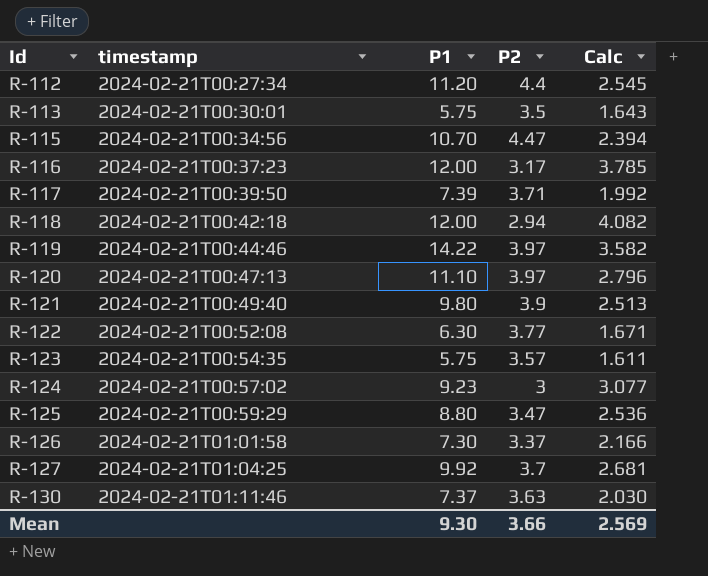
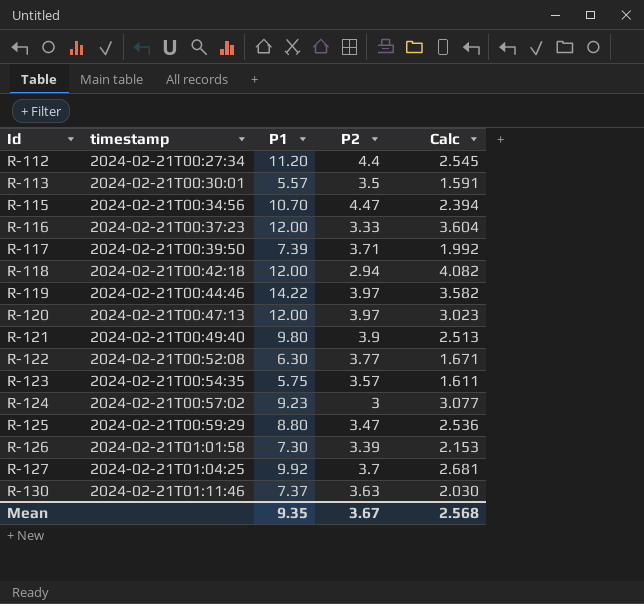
R-113 | P1: 5.75 -> 5.57
R-113 | Calc: 1.643 -> 1.591
R-116 | P2: 3.17 -> 3.33
R-116 | Calc: 3.785 -> 3.604
R-120 | P1: 11.10 -> 12.00
R-120 | Calc: 2.796 -> 3.023
R-126 | P2: 3.37 -> 3.39
R-126 | Calc: 2.166 -> 2.153
Mean | P1: 9.30 -> 9.35
Mean | P2: 3.66 -> 3.67
Mean | Calc: 2.569 -> 2.568

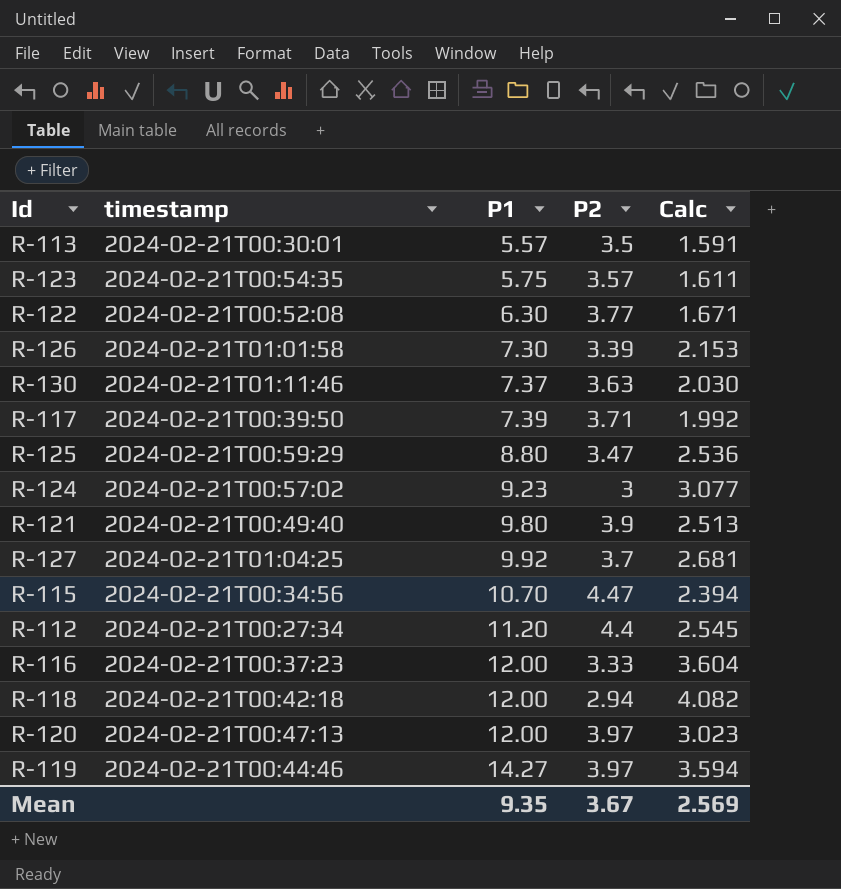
row order: Id ascending -> P1 ascending
R-119 | P1: 14.22 -> 14.27
R-119 | Calc: 3.582 -> 3.594
Mean | Calc: 2.568 -> 2.569

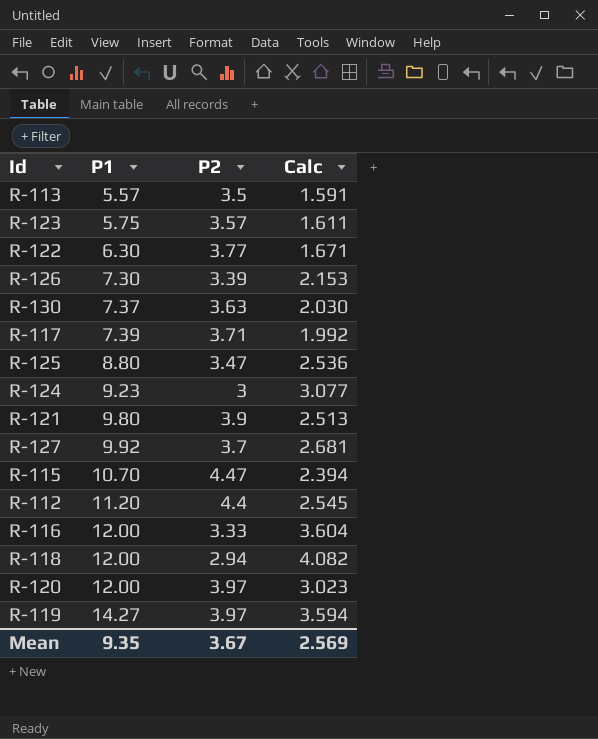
column timestamp | position: 2 -> none

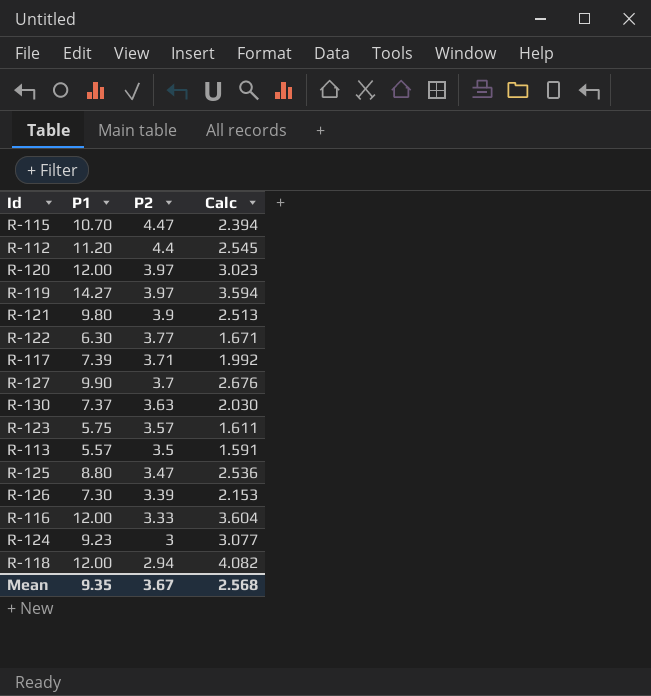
row order: P1 ascending -> P2 descending
R-127 | P1: 9.92 -> 9.90
R-127 | Calc: 2.681 -> 2.676
Mean | Calc: 2.569 -> 2.568

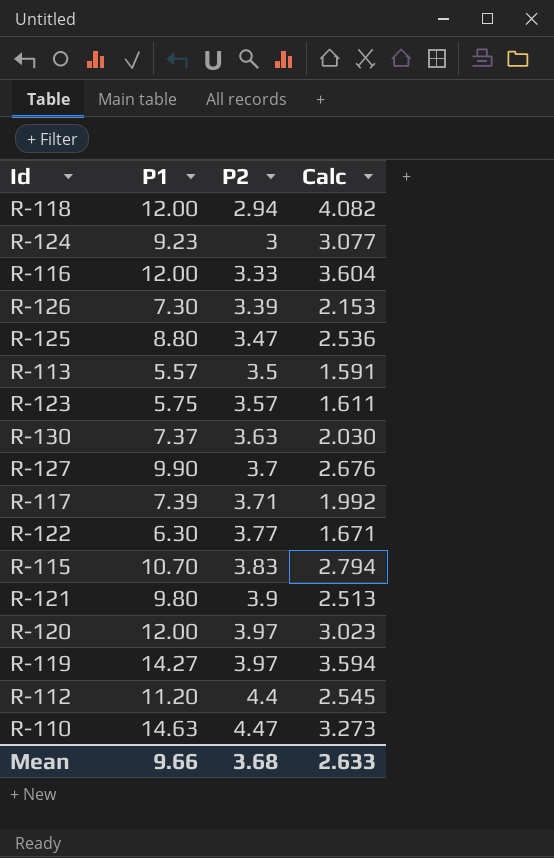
row order: P2 descending -> P2 ascending
R-115 | P2: 4.47 -> 3.83
R-115 | Calc: 2.394 -> 2.794
row R-110: none -> 14.63 | 4.47 | 3.273
Mean | P1: 9.35 -> 9.66
Mean | P2: 3.67 -> 3.68
Mean | Calc: 2.568 -> 2.633

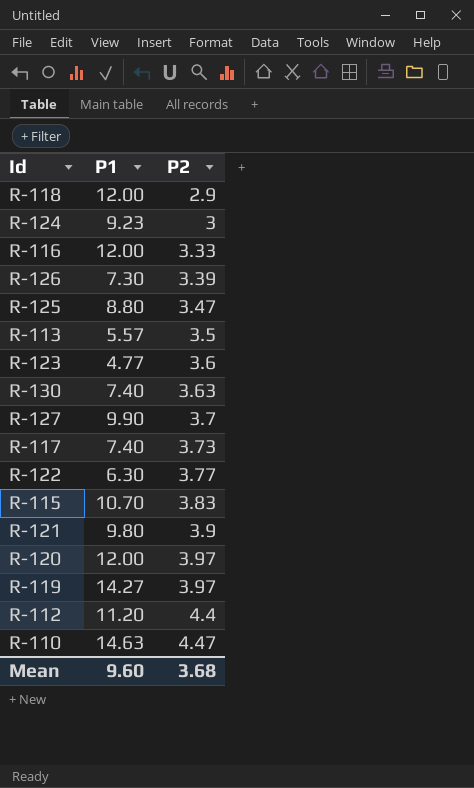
column Calc | formula: [P1] / [P2] -> none
R-118 | P2: 2.94 -> 2.9
R-123 | P1: 5.75 -> 4.77
R-123 | P2: 3.57 -> 3.6
R-130 | P1: 7.37 -> 7.40
R-117 | P1: 7.39 -> 7.40
R-117 | P2: 3.71 -> 3.73
Mean | P1: 9.66 -> 9.60

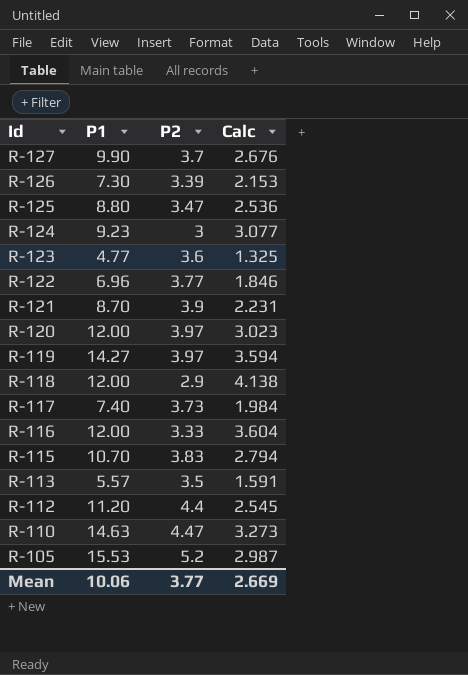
row order: P2 ascending -> Id descending
column Calc | formula: none -> [P1] / [P2]
row R-130: 7.40 | 3.63 -> none
R-122 | P1: 6.30 -> 6.96
R-121 | P1: 9.80 -> 8.70
row R-105: none -> 15.53 | 5.2 | 2.987
Mean | P1: 9.60 -> 10.06
Mean | P2: 3.68 -> 3.77

